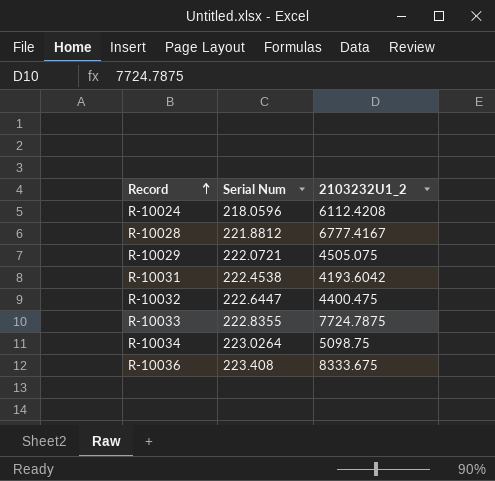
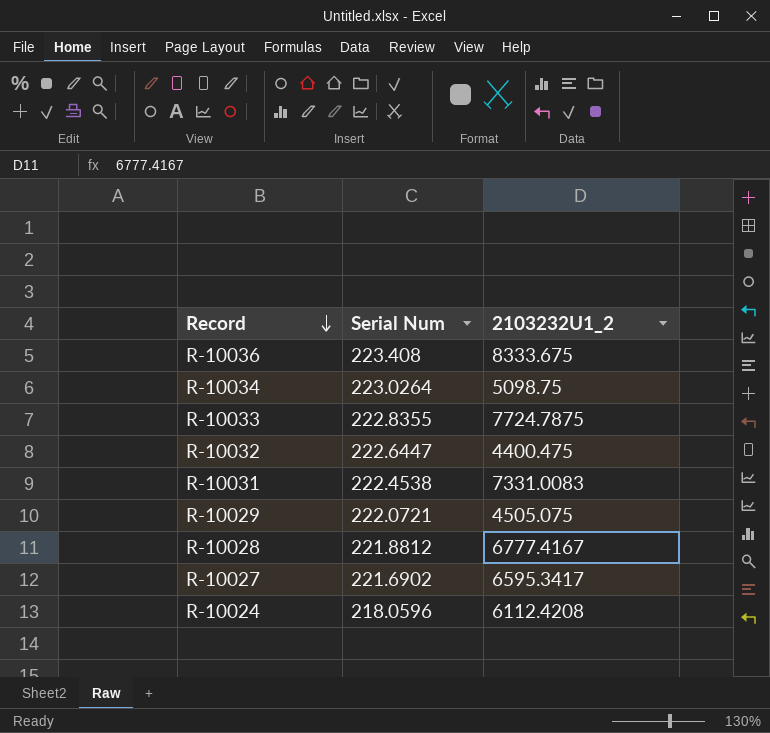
row order: Record ascending -> Record descending
R-10031 | 2103232U1_2: 4193.6042 -> 7331.0083
row R-10027: none -> 221.6902 | 6595.3417

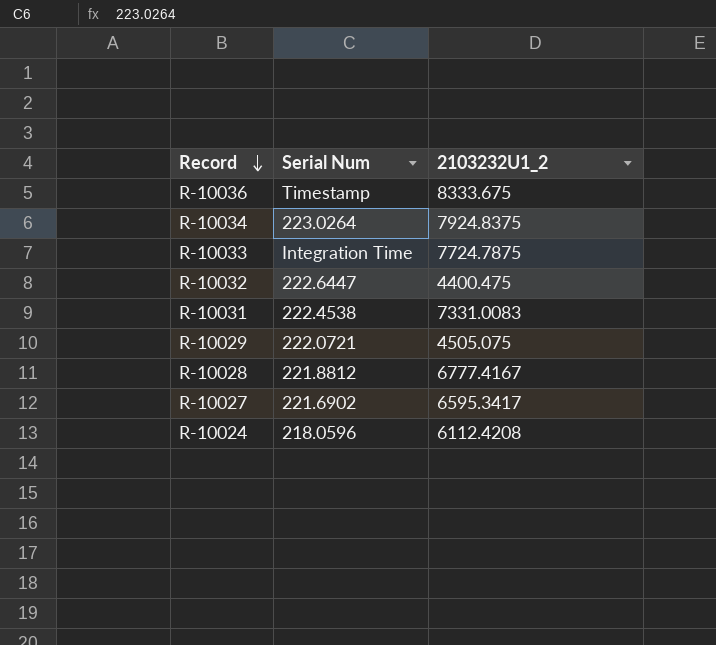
R-10036 | Serial Num: 223.408 -> Timestamp
R-10034 | 2103232U1_2: 5098.75 -> 7924.8375
R-10033 | Serial Num: 222.8355 -> Integration Time

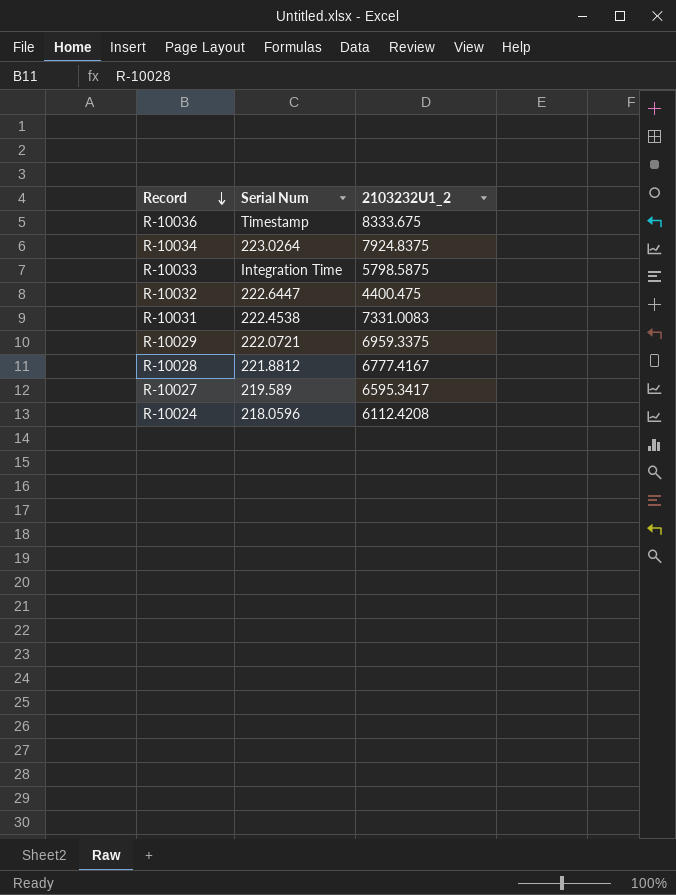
R-10033 | 2103232U1_2: 7724.7875 -> 5798.5875
R-10029 | 2103232U1_2: 4505.075 -> 6959.3375
R-10027 | Serial Num: 221.6902 -> 219.589

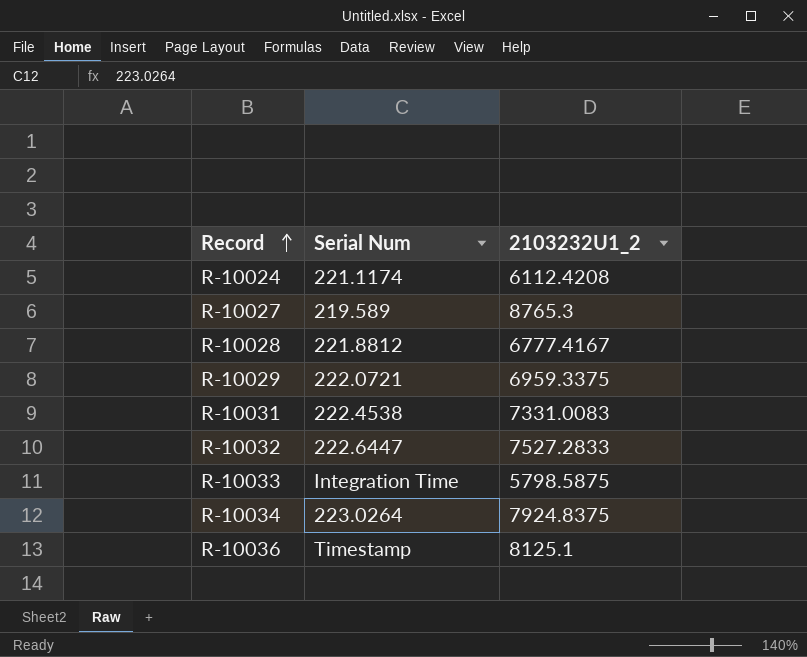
row order: Record descending -> Record ascending
R-10024 | Serial Num: 218.0596 -> 221.1174
R-10027 | 2103232U1_2: 6595.3417 -> 8765.3
R-10032 | 2103232U1_2: 4400.475 -> 7527.2833
R-10036 | 2103232U1_2: 8333.675 -> 8125.1

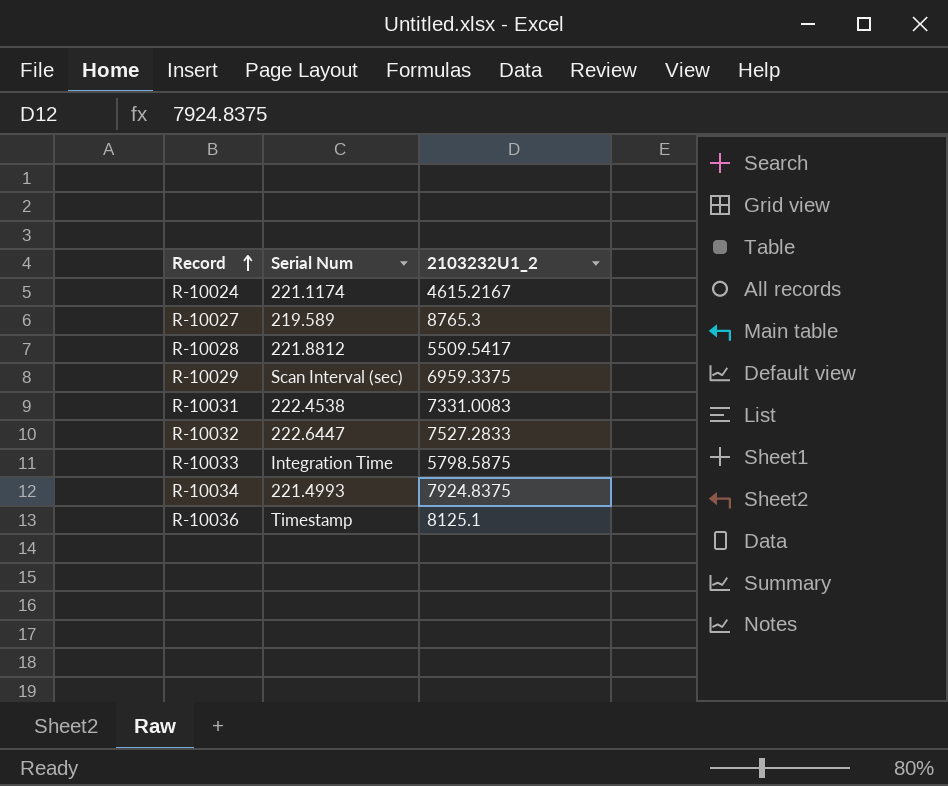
R-10024 | 2103232U1_2: 6112.4208 -> 4615.2167
R-10028 | 2103232U1_2: 6777.4167 -> 5509.5417
R-10029 | Serial Num: 222.0721 -> Scan Interval (sec)
R-10034 | Serial Num: 223.0264 -> 221.4993

